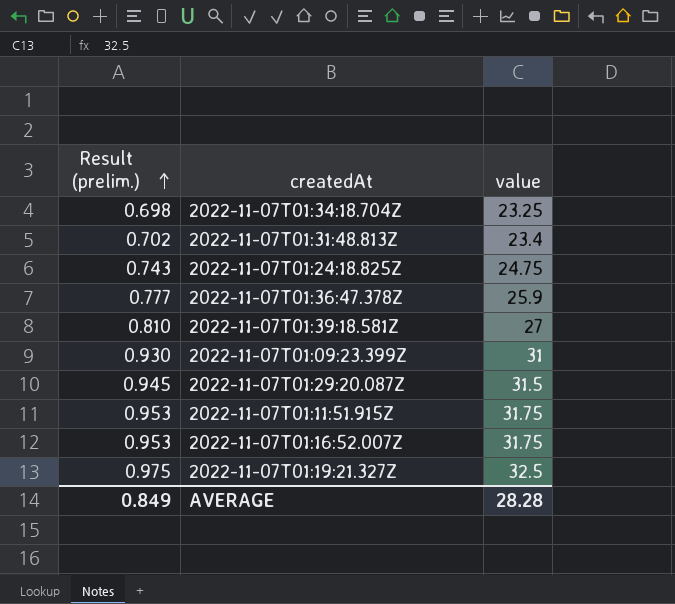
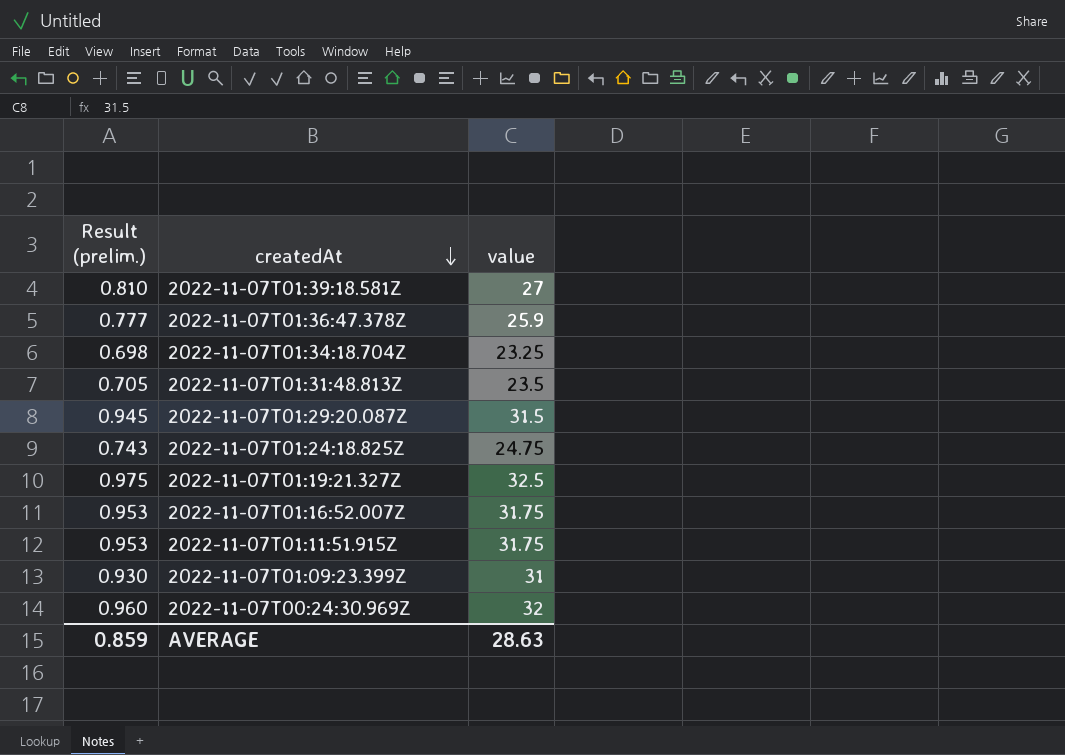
row order: Result (prelim.) ascending -> createdAt descending
2022-11-07T01:31:48.813Z | Result (prelim.): 0.702 -> 0.705
2022-11-07T01:31:48.813Z | value: 23.4 -> 23.5
row 2022-11-07T00:24:30.969Z: none -> 0.960 | 32
AVERAGE | Result (prelim.): 0.849 -> 0.859
AVERAGE | value: 28.28 -> 28.63

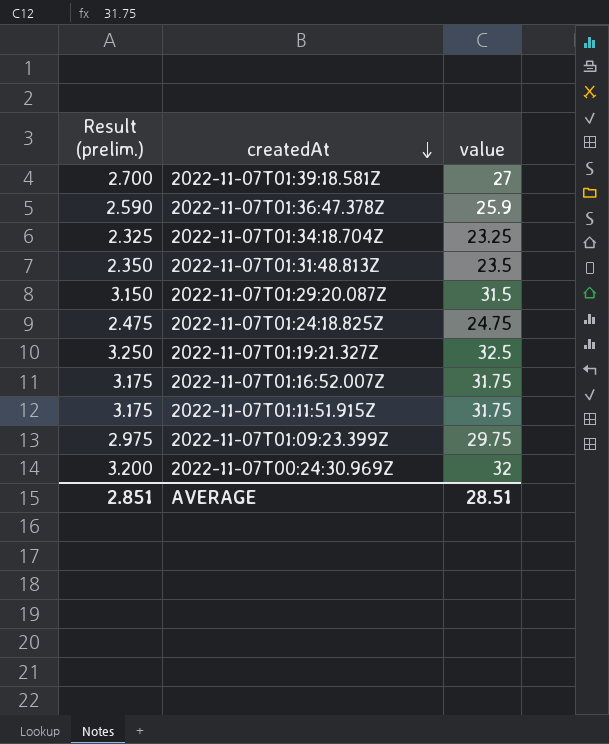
column Result (prelim.) | formula: [value] * 0.03 -> [value] * 0.1
2022-11-07T01:09:23.399Z | value: 31 -> 29.75
AVERAGE | Result (prelim.): 0.859 -> 2.851
AVERAGE | value: 28.63 -> 28.51

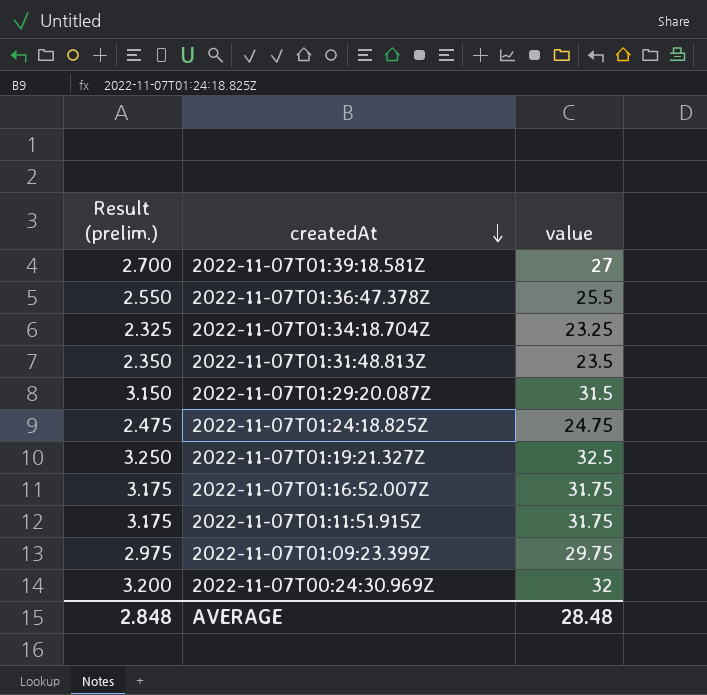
2022-11-07T01:36:47.378Z | Result (prelim.): 2.590 -> 2.550
2022-11-07T01:36:47.378Z | value: 25.9 -> 25.5
AVERAGE | Result (prelim.): 2.851 -> 2.848
AVERAGE | value: 28.51 -> 28.48

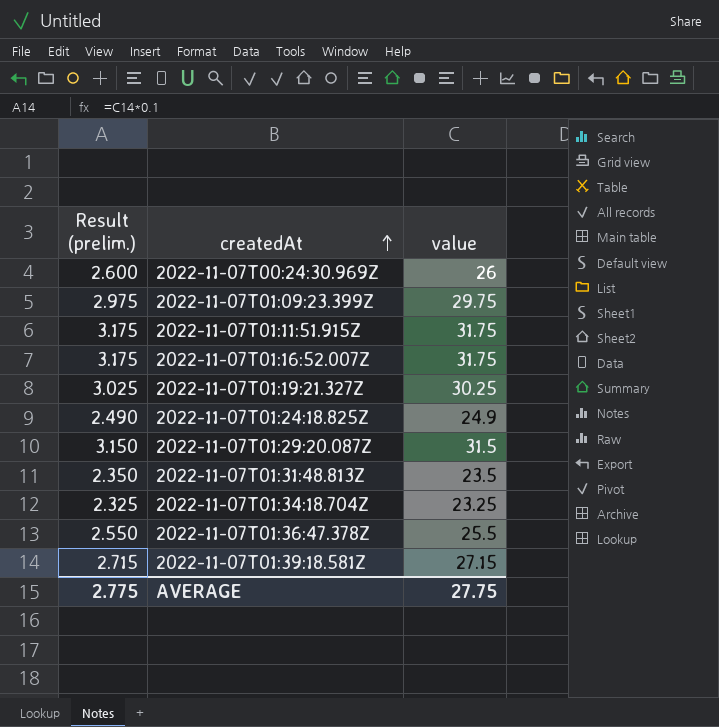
row order: createdAt descending -> createdAt ascending
2022-11-07T00:24:30.969Z | Result (prelim.): 3.200 -> 2.600
2022-11-07T00:24:30.969Z | value: 32 -> 26
2022-11-07T01:19:21.327Z | Result (prelim.): 3.250 -> 3.025
2022-11-07T01:19:21.327Z | value: 32.5 -> 30.25
2022-11-07T01:24:18.825Z | Result (prelim.): 2.475 -> 2.490
2022-11-07T01:24:18.825Z | value: 24.75 -> 24.9
2022-11-07T01:39:18.581Z | Result (prelim.): 2.700 -> 2.715
2022-11-07T01:39:18.581Z | value: 27 -> 27.15
AVERAGE | Result (prelim.): 2.848 -> 2.775
AVERAGE | value: 28.48 -> 27.75

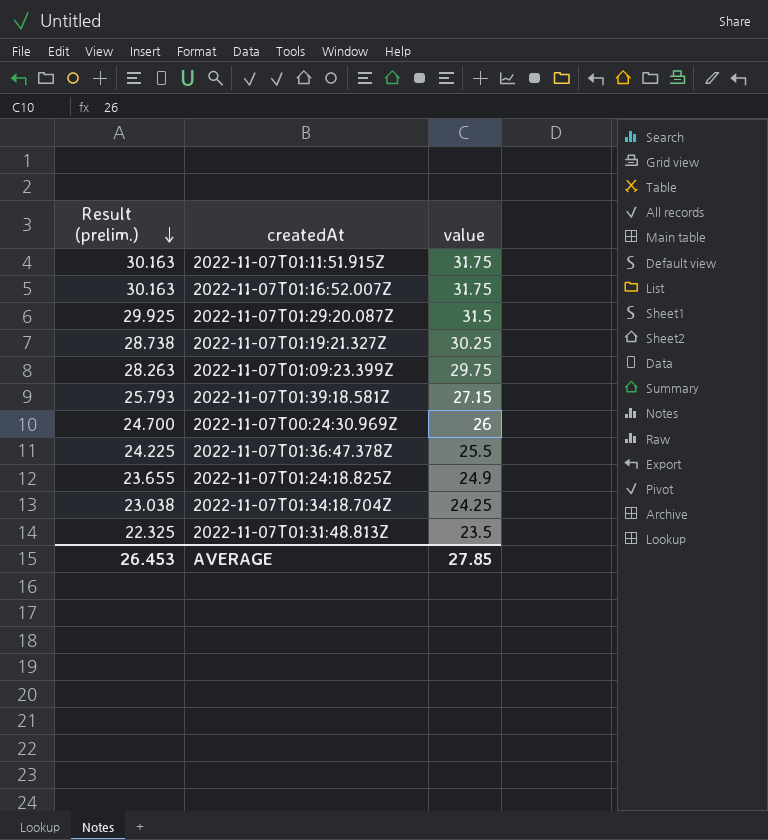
row order: createdAt ascending -> Result (prelim.) descending
column Result (prelim.) | formula: [value] * 0.1 -> [value] * 0.95
2022-11-07T01:34:18.704Z | value: 23.25 -> 24.25
AVERAGE | Result (prelim.): 2.775 -> 26.453
AVERAGE | value: 27.75 -> 27.85

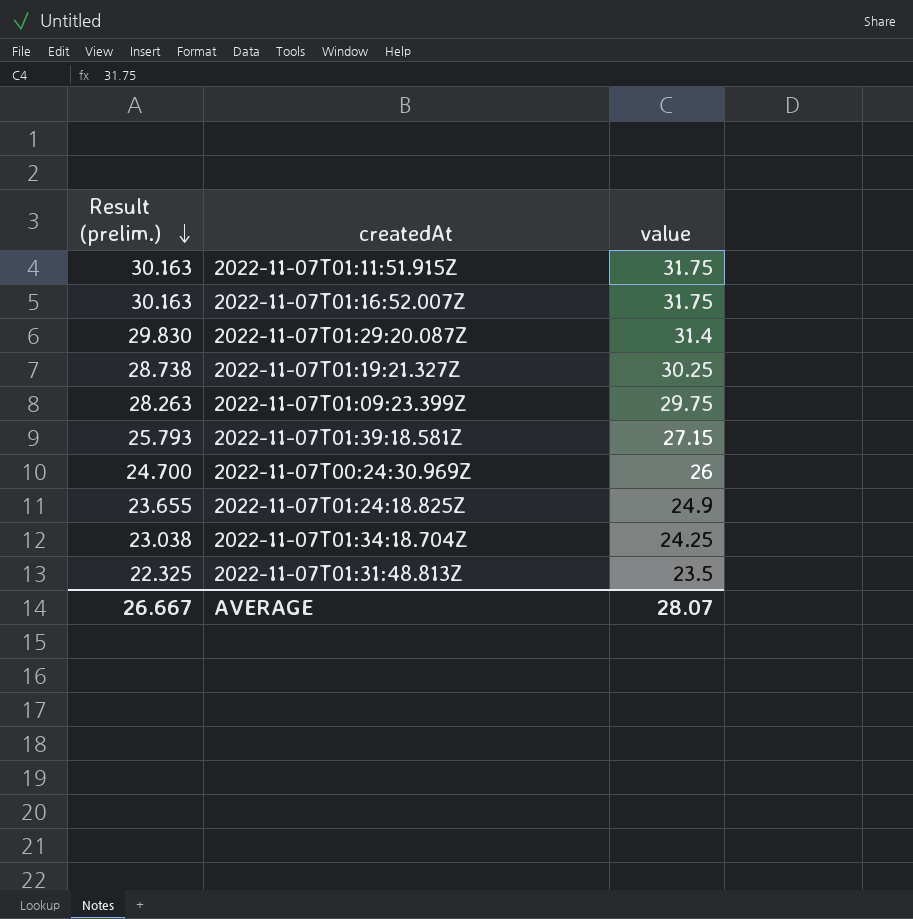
row 2022-11-07T01:36:47.378Z: 24.225 | 25.5 -> none
2022-11-07T01:29:20.087Z | Result (prelim.): 29.925 -> 29.830
2022-11-07T01:29:20.087Z | value: 31.5 -> 31.4
AVERAGE | Result (prelim.): 26.453 -> 26.667
AVERAGE | value: 27.85 -> 28.07

